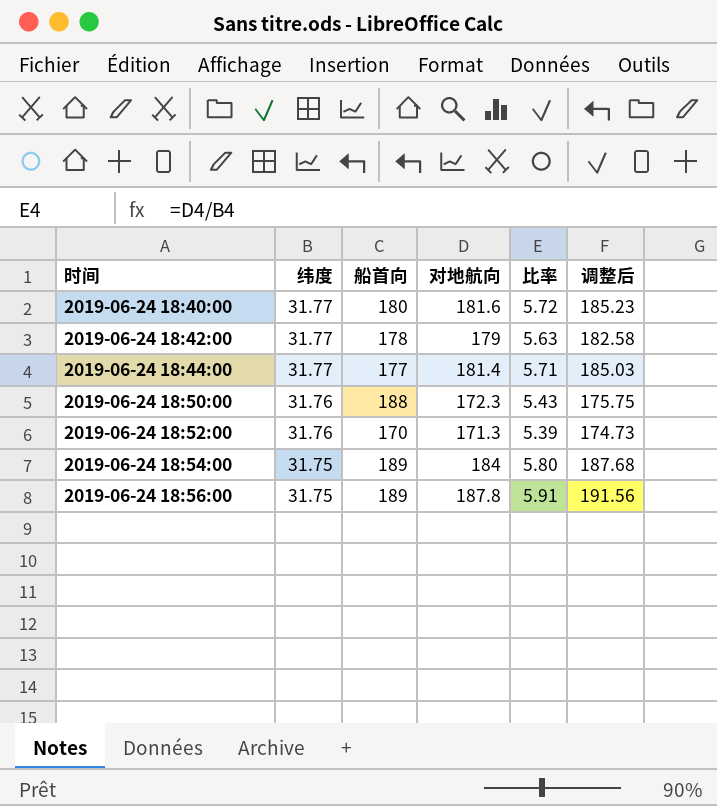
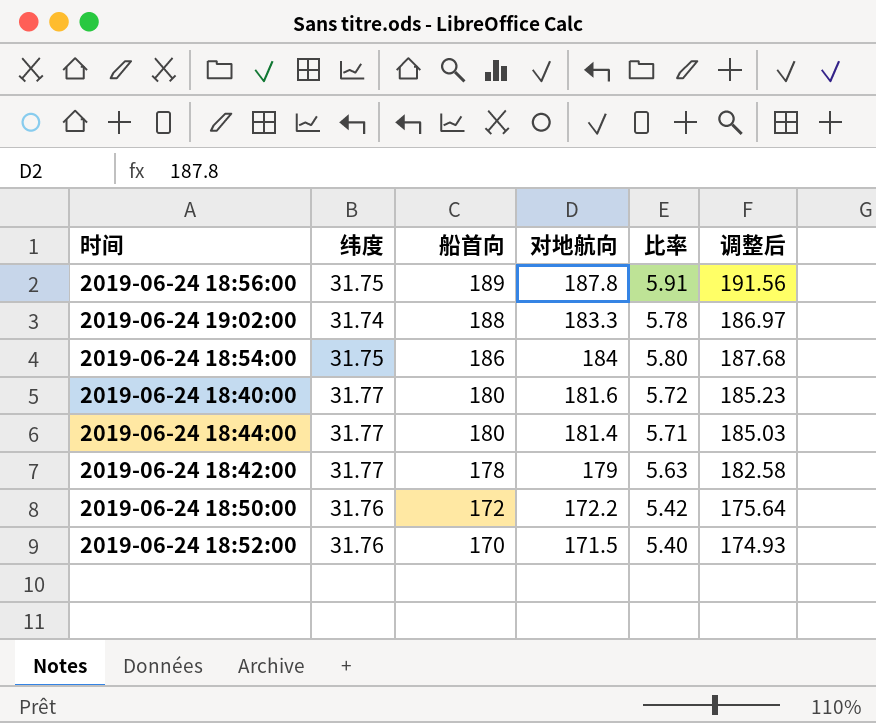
row order: 时间 ascending -> 船首向 descending
row 2019-06-24 19:02:00: none -> 31.74 | 188 | 183.3 | 5.78 | 186.97
2019-06-24 18:54:00 | 船首向: 189 -> 186
2019-06-24 18:44:00 | 船首向: 177 -> 180
2019-06-24 18:50:00 | 船首向: 188 -> 172
2019-06-24 18:50:00 | 对地航向: 172.3 -> 172.2
2019-06-24 18:50:00 | 比率: 5.43 -> 5.42
2019-06-24 18:50:00 | 调整后: 175.75 -> 175.64
2019-06-24 18:52:00 | 对地航向: 171.3 -> 171.5
2019-06-24 18:52:00 | 比率: 5.39 -> 5.40
2019-06-24 18:52:00 | 调整后: 174.73 -> 174.93

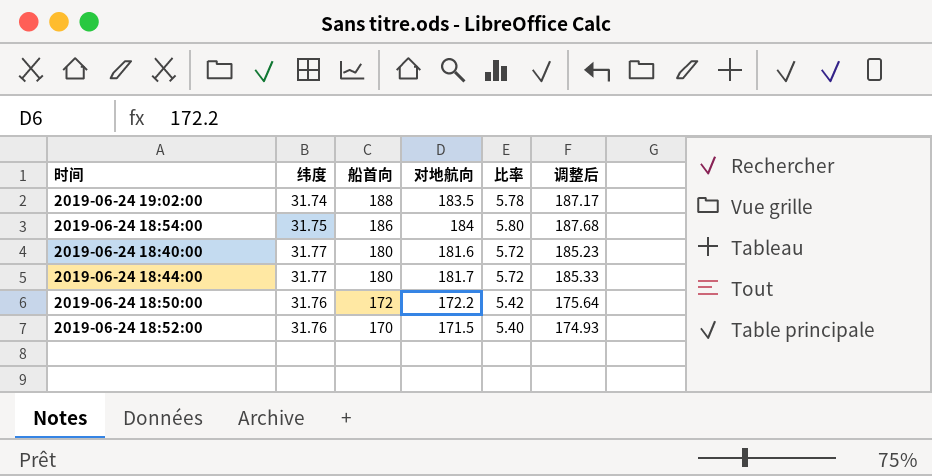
row 2019-06-24 18:56:00: 31.75 | 189 | 187.8 | 5.91 | 191.56 -> none
row 2019-06-24 18:42:00: 31.77 | 178 | 179 | 5.63 | 182.58 -> none
2019-06-24 19:02:00 | 对地航向: 183.3 -> 183.5
2019-06-24 19:02:00 | 调整后: 186.97 -> 187.17
2019-06-24 18:44:00 | 对地航向: 181.4 -> 181.7
2019-06-24 18:44:00 | 比率: 5.71 -> 5.72
2019-06-24 18:44:00 | 调整后: 185.03 -> 185.33

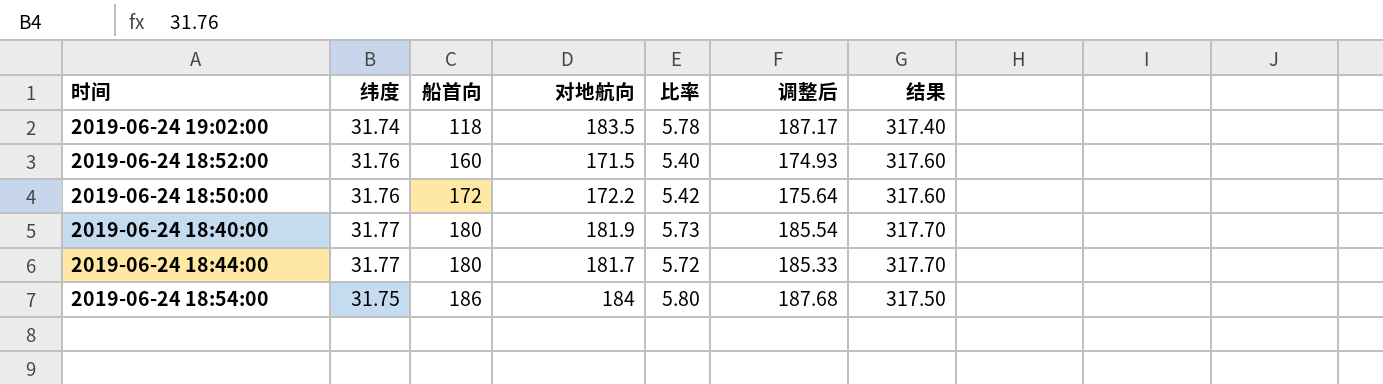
row order: 船首向 descending -> 船首向 ascending
column 结果 | formula: none -> [纬度] * 10
2019-06-24 19:02:00 | 船首向: 188 -> 118
2019-06-24 18:52:00 | 船首向: 170 -> 160
2019-06-24 18:40:00 | 对地航向: 181.6 -> 181.9
2019-06-24 18:40:00 | 比率: 5.72 -> 5.73
2019-06-24 18:40:00 | 调整后: 185.23 -> 185.54

